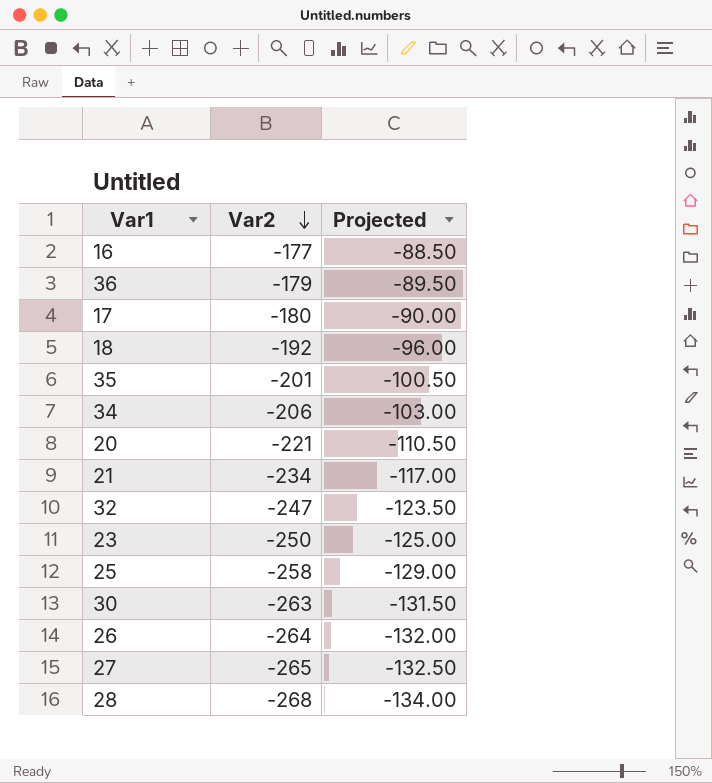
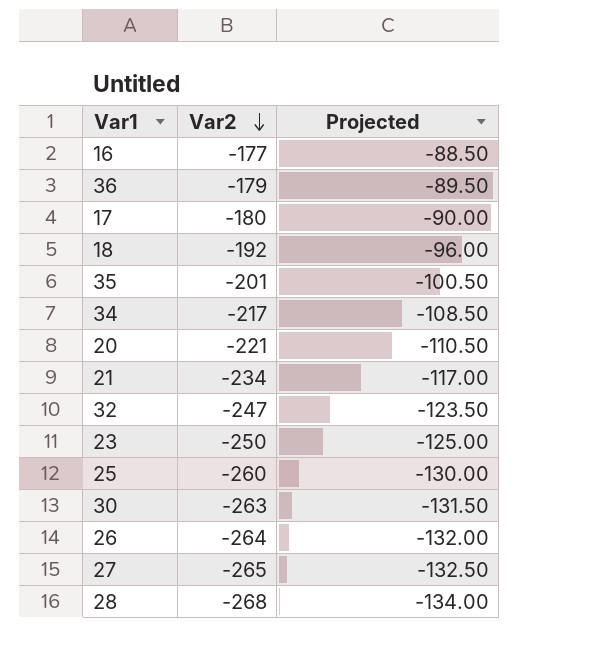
34 | Var2: -206 -> -217
34 | Projected: -103.00 -> -108.50
25 | Var2: -258 -> -260
25 | Projected: -129.00 -> -130.00

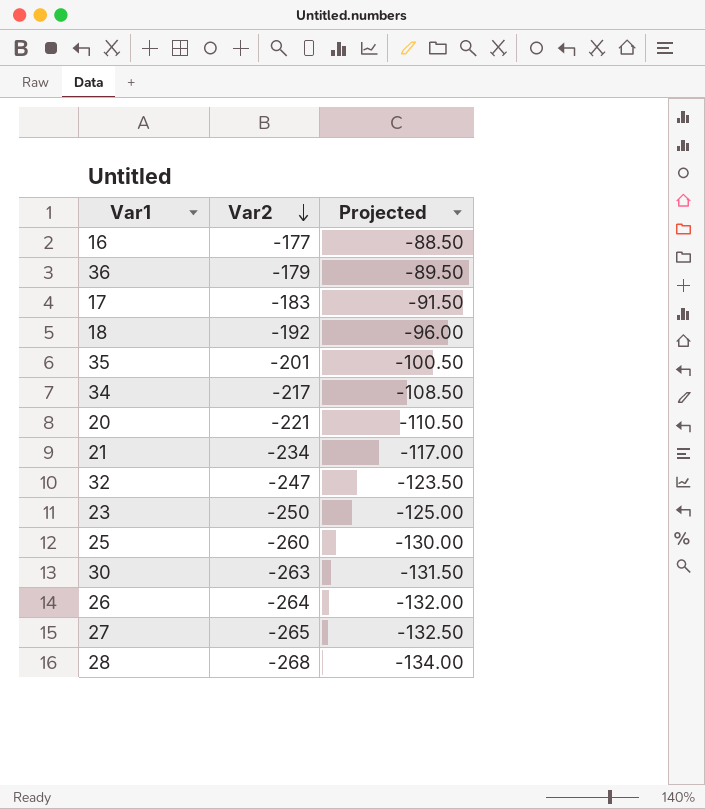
17 | Var2: -180 -> -183
17 | Projected: -90.00 -> -91.50

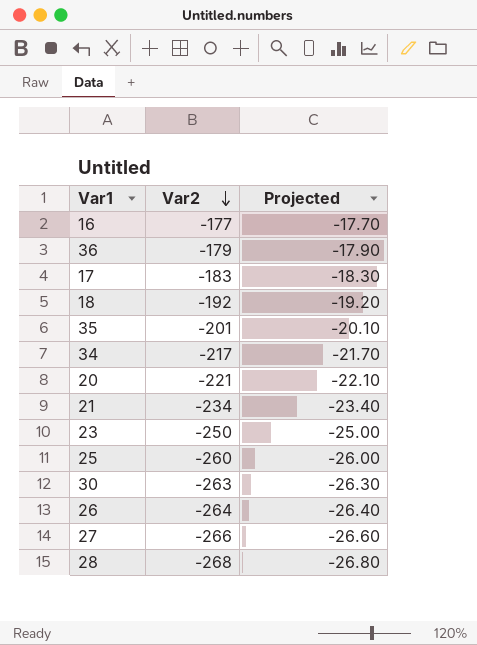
column Projected | formula: [Var2] * 0.5 -> [Var2] * 0.1
row 32: -247 | -123.50 -> none
27 | Var2: -265 -> -266

